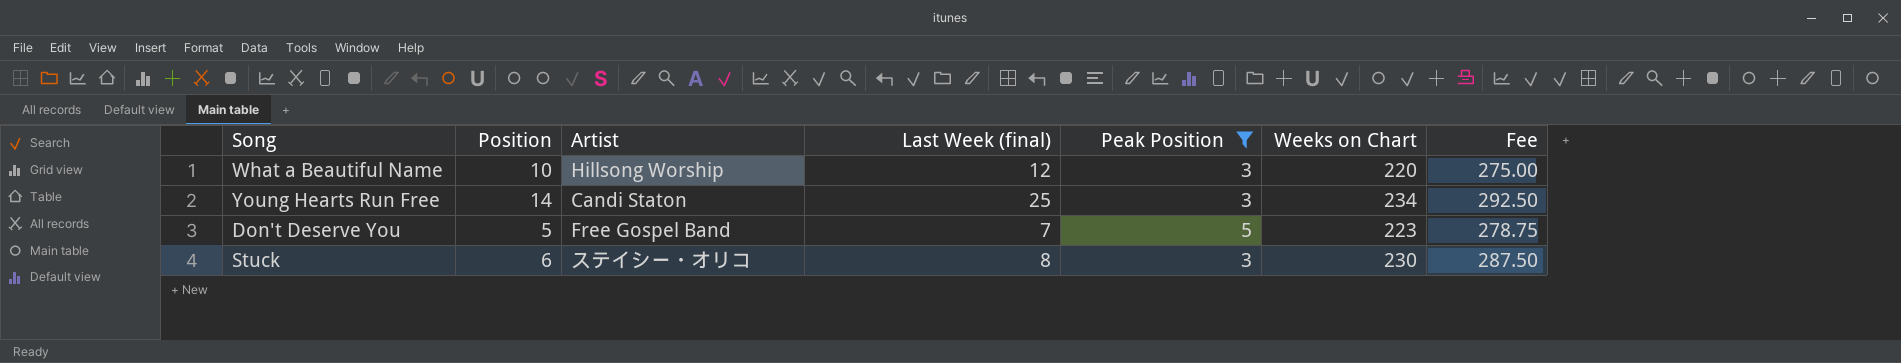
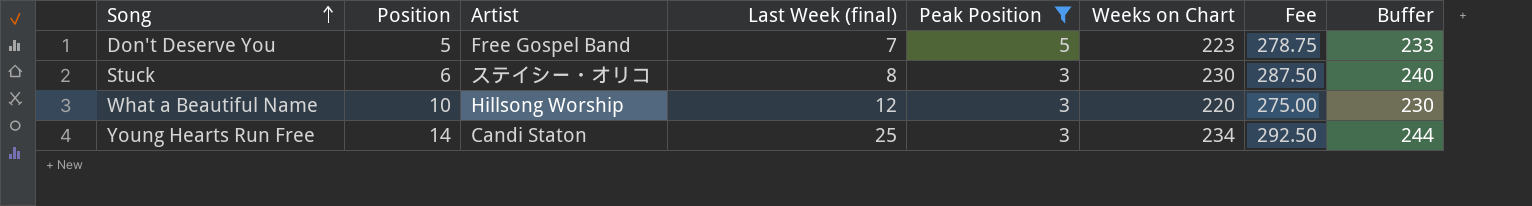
row order: none -> Song ascending
column Buffer | formula: none -> [Weeks on Chart] + 10

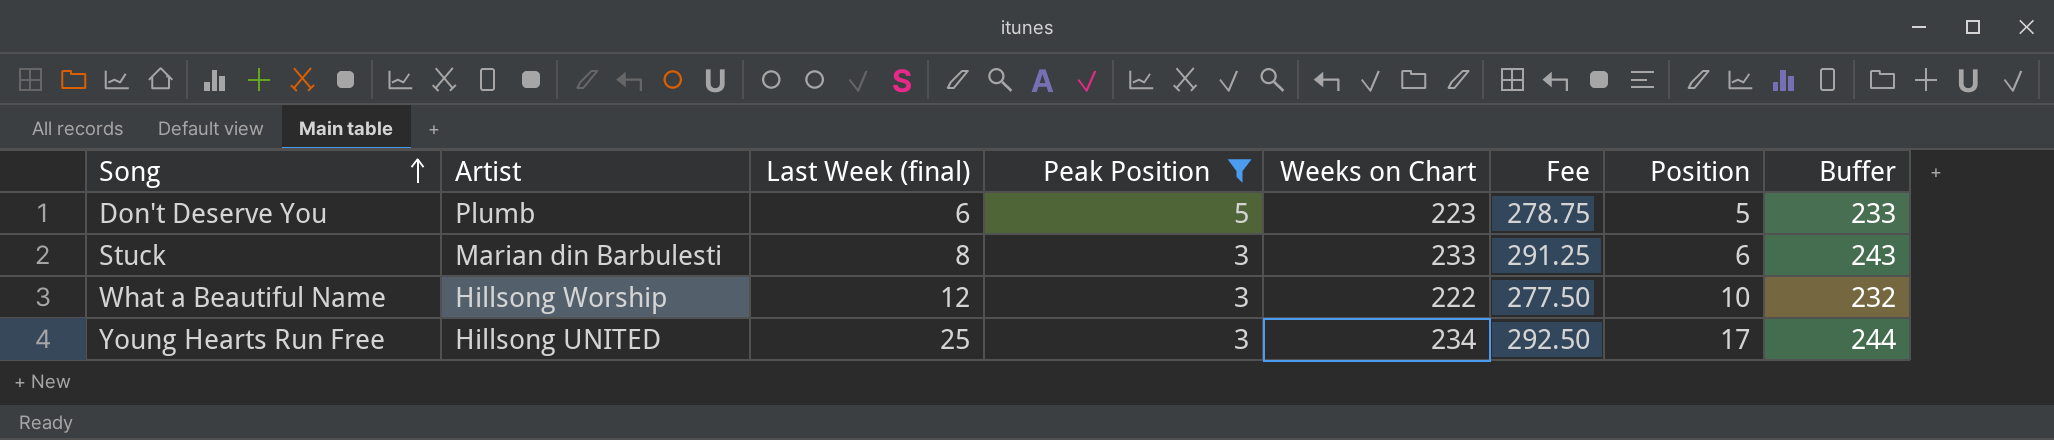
column Position | position: 2 -> 7
Don't Deserve You | Artist: Free Gospel Band -> Plumb
Don't Deserve You | Last Week (final): 7 -> 6
Stuck | Artist: ステイシー・オリコ -> Marian din Barbulesti
Stuck | Weeks on Chart: 230 -> 233
Stuck | Fee: 287.50 -> 291.25
Stuck | Buffer: 240 -> 243
What a Beautiful Name | Weeks on Chart: 220 -> 222
What a Beautiful Name | Fee: 275.00 -> 277.50
What a Beautiful Name | Buffer: 230 -> 232
Young Hearts Run Free | Artist: Candi Staton -> Hillsong UNITED
Young Hearts Run Free | Position: 14 -> 17

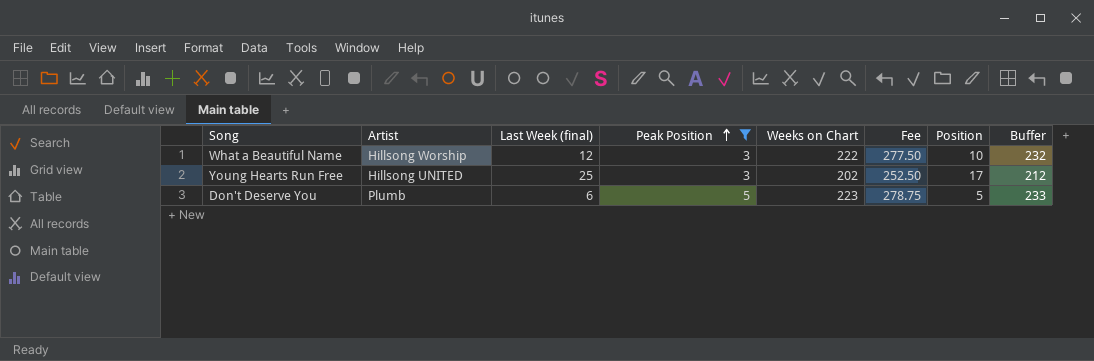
row order: Song ascending -> Peak Position ascending
row Stuck: Marian din Barbulesti | 8 | 3 | 233 | 291.25 | 6 | 243 -> none
Young Hearts Run Free | Weeks on Chart: 234 -> 202
Young Hearts Run Free | Fee: 292.50 -> 252.50
Young Hearts Run Free | Buffer: 244 -> 212

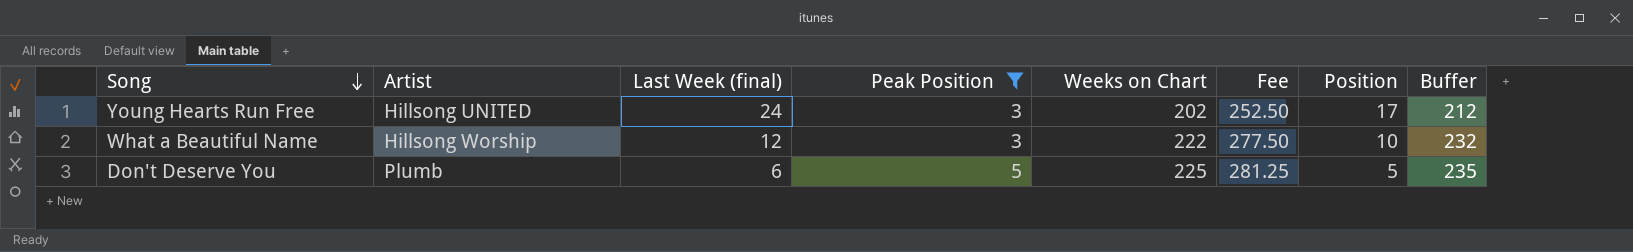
row order: Peak Position ascending -> Song descending
Young Hearts Run Free | Last Week (final): 25 -> 24
Don't Deserve You | Weeks on Chart: 223 -> 225
Don't Deserve You | Fee: 278.75 -> 281.25
Don't Deserve You | Buffer: 233 -> 235

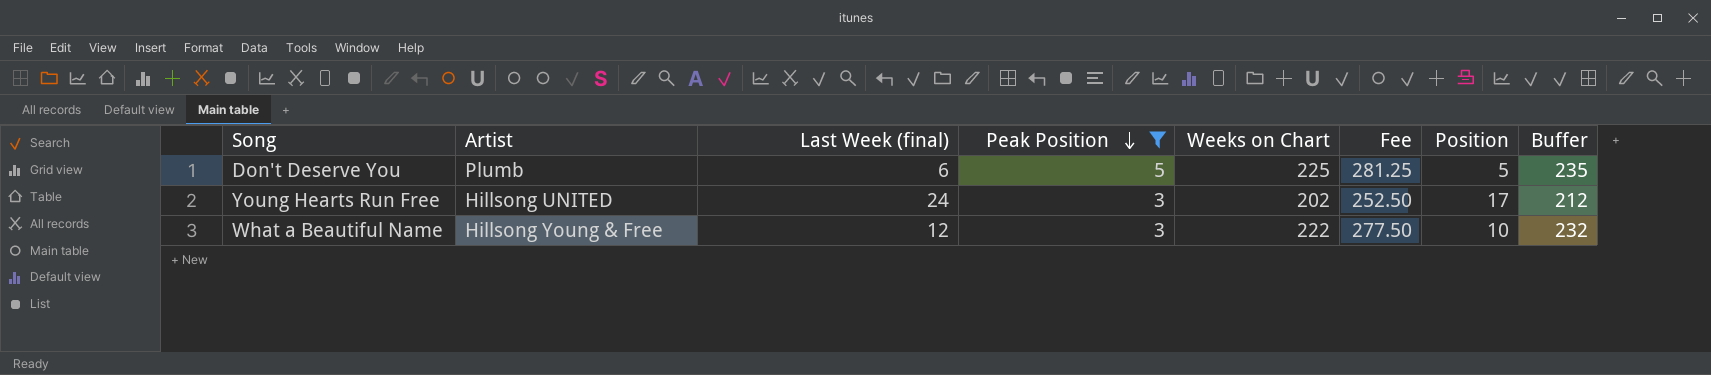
row order: Song descending -> Peak Position descending
What a Beautiful Name | Artist: Hillsong Worship -> Hillsong Young & Free

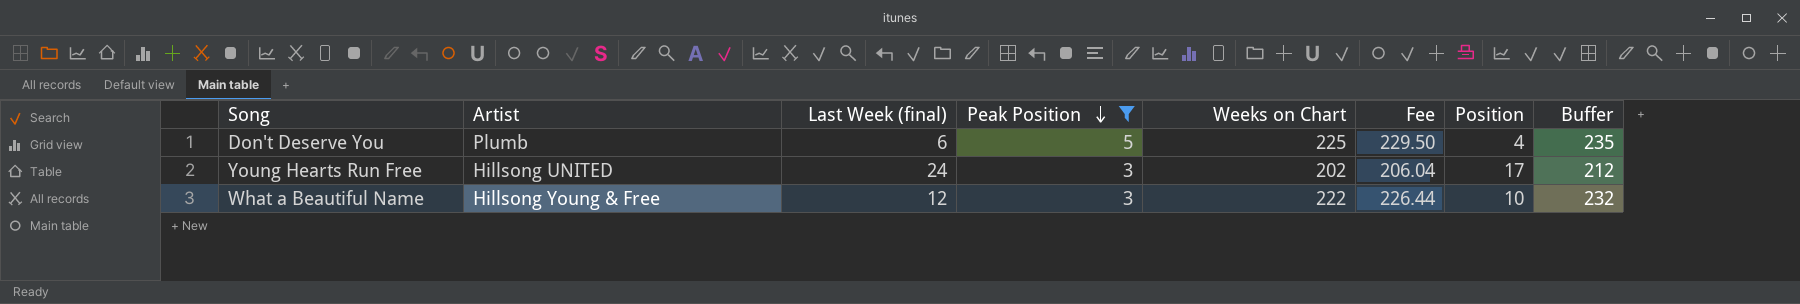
column Fee | formula: [Weeks on Chart] * 1.25 -> [Weeks on Chart] * 1.02
Don't Deserve You | Position: 5 -> 4

